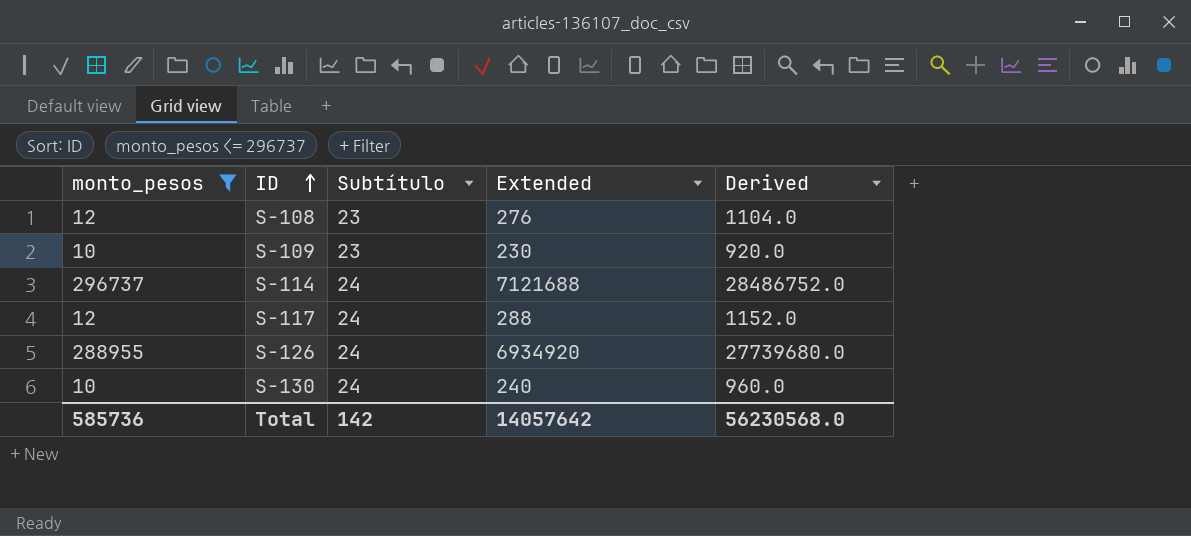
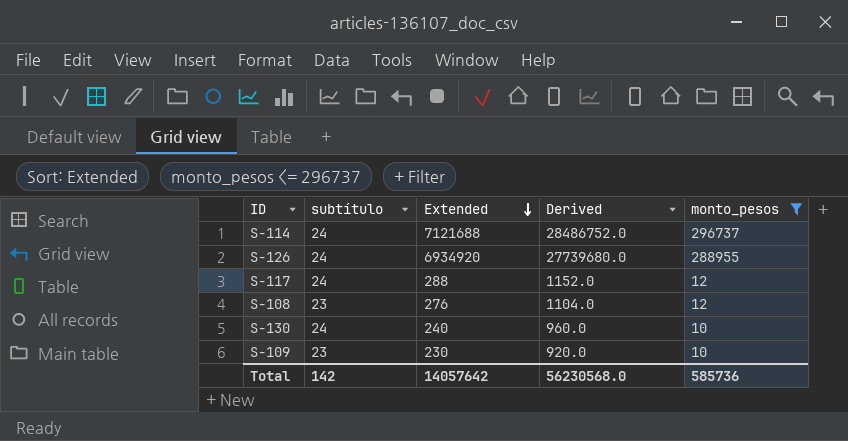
row order: ID ascending -> Extended descending
column name: Subtítulo -> subtítulo
column monto_pesos | position: 1 -> 5

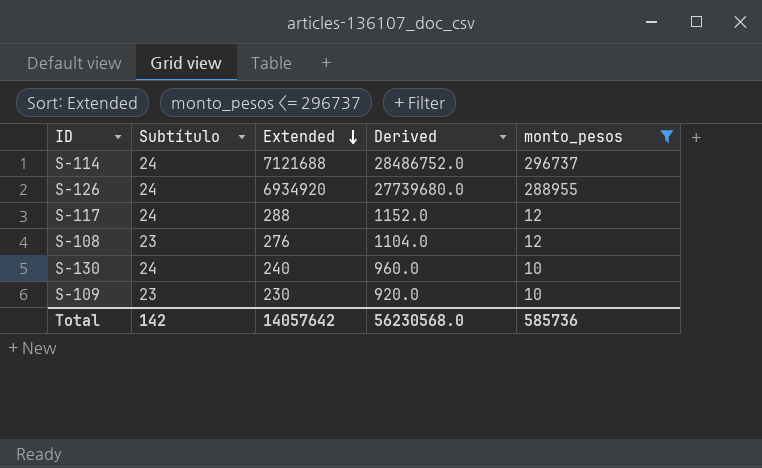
column name: subtítulo -> Subtítulo

